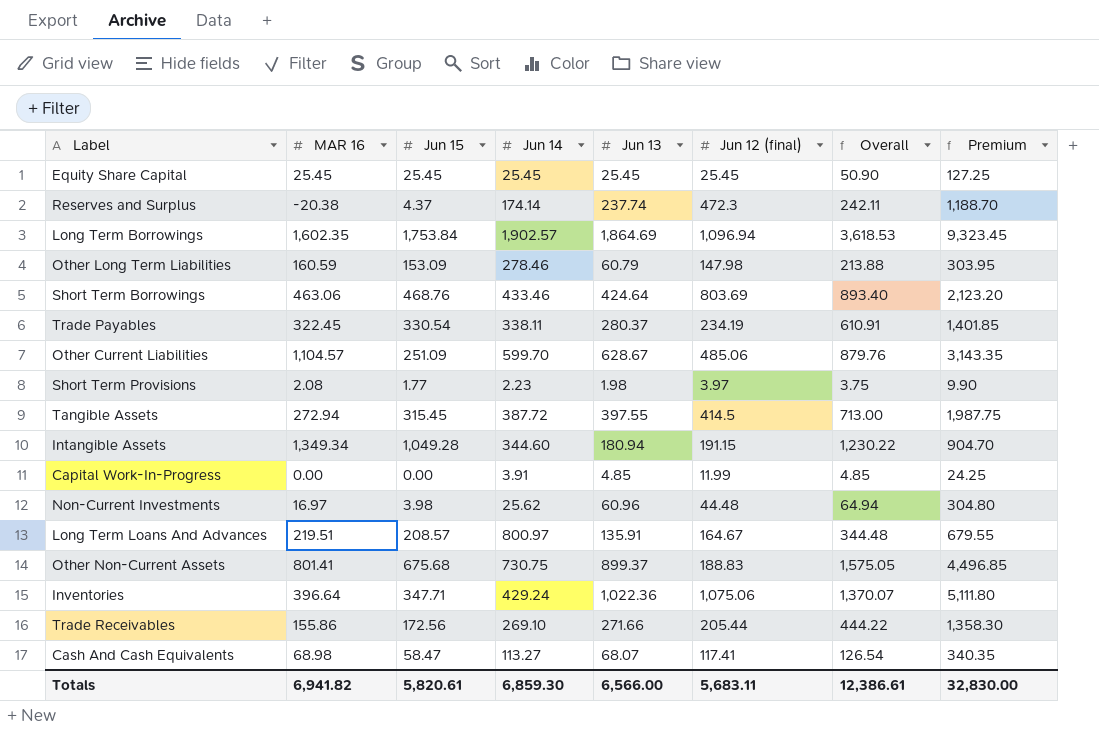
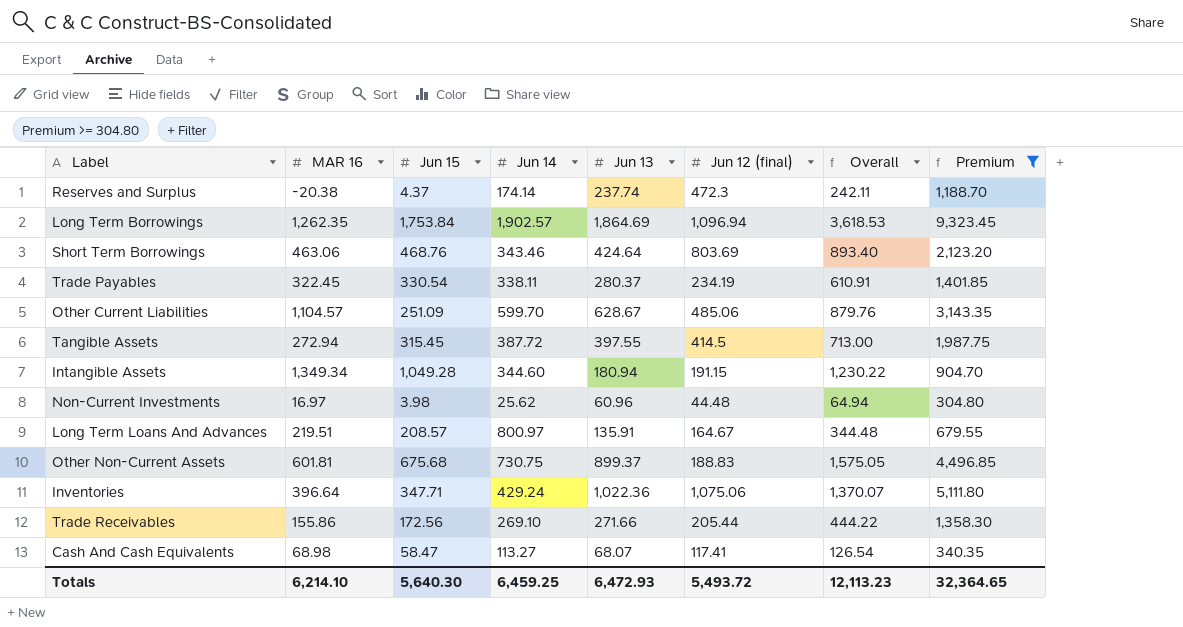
filter: none -> Premium >= 304.80
Long Term Borrowings | MAR 16: 1,602.35 -> 1,262.35
Short Term Borrowings | Jun 14: 433.46 -> 343.46
Other Non-Current Assets | MAR 16: 801.41 -> 601.81
Totals | MAR 16: 6,941.82 -> 6,214.10
Totals | Jun 15: 5,820.61 -> 5,640.30
Totals | Jun 14: 6,859.30 -> 6,459.25
Totals | Jun 13: 6,566.00 -> 6,472.93
Totals | Jun 12 (final): 5,683.11 -> 5,493.72
Totals | Overall: 12,386.61 -> 12,113.23
Totals | Premium: 32,830.00 -> 32,364.65

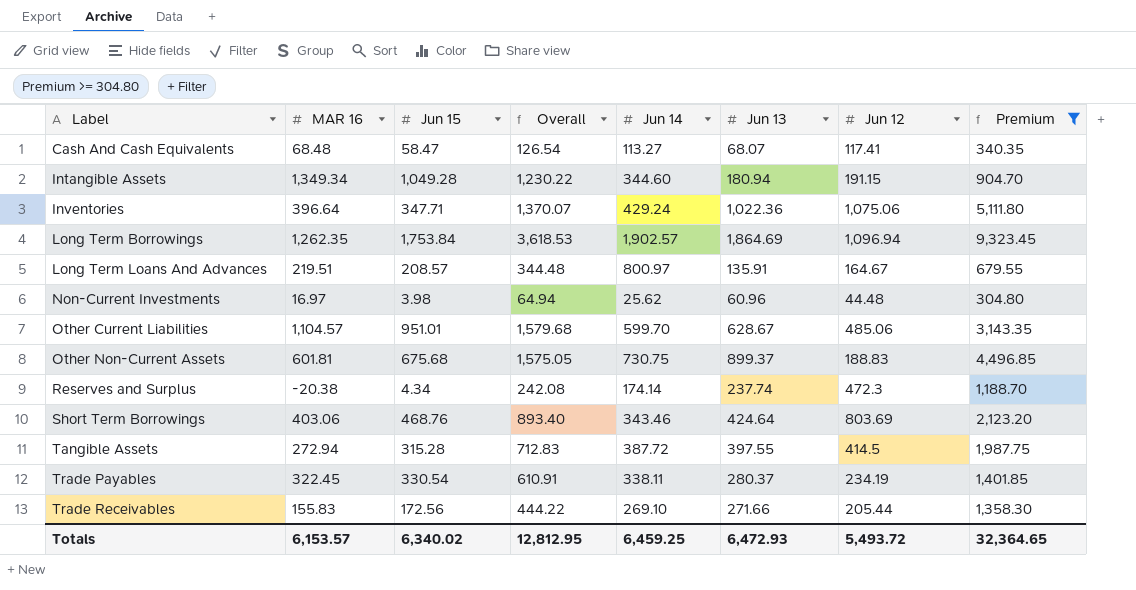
row order: none -> Label ascending
column Overall | position: 7 -> 4
column name: Jun 12 (final) -> Jun 12
Cash And Cash Equivalents | MAR 16: 68.98 -> 68.48
Other Current Liabilities | Jun 15: 251.09 -> 951.01
Other Current Liabilities | Overall: 879.76 -> 1,579.68
Reserves and Surplus | Jun 15: 4.37 -> 4.34
Reserves and Surplus | Overall: 242.11 -> 242.08
Short Term Borrowings | MAR 16: 463.06 -> 403.06
Tangible Assets | Jun 15: 315.45 -> 315.28
Tangible Assets | Overall: 713.00 -> 712.83
Trade Receivables | MAR 16: 155.86 -> 155.83
Totals | MAR 16: 6,214.10 -> 6,153.57
Totals | Jun 15: 5,640.30 -> 6,340.02
Totals | Overall: 12,113.23 -> 12,812.95

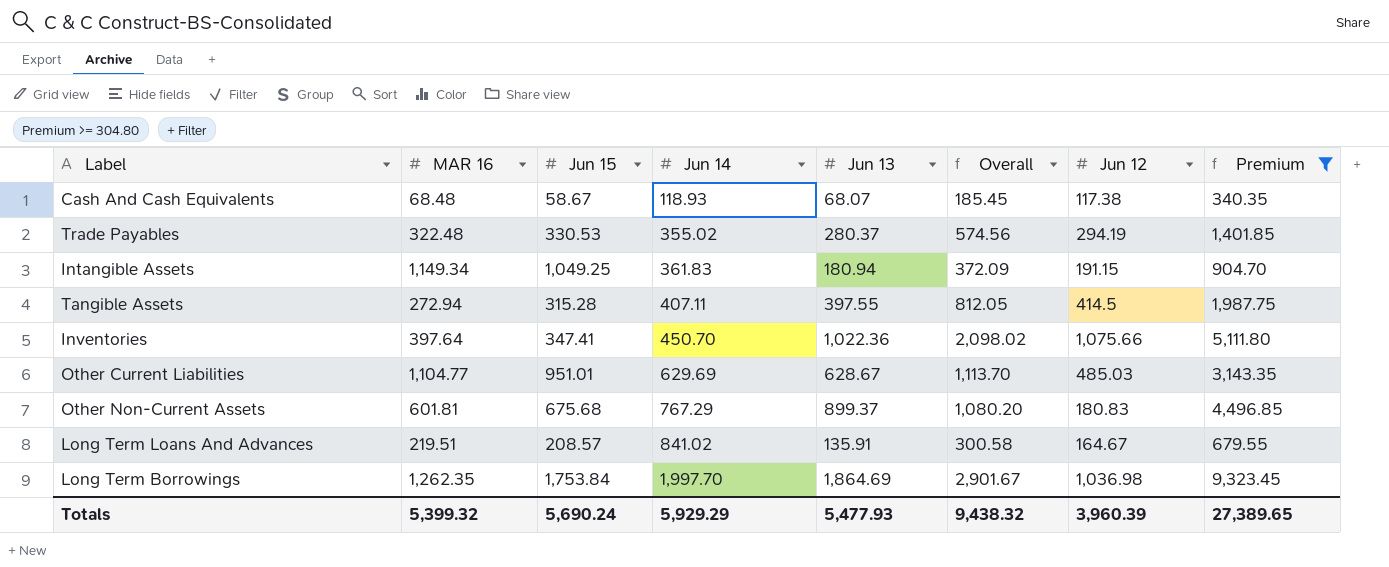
row order: Label ascending -> Jun 14 ascending
column Overall | formula: [Jun 15] + [Jun 13] -> [Jun 13] + [Jun 12]
column Overall | position: 4 -> 6
row Non-Current Investments: 16.97 | 3.98 | 64.94 | 25.62 | 60.96 | 44.48 | 304.80 -> none
row Reserves and Surplus: -20.38 | 4.34 | 242.08 | 174.14 | 237.74 | 472.3 | 1,188.70 -> none
row Short Term Borrowings: 403.06 | 468.76 | 893.40 | 343.46 | 424.64 | 803.69 | 2,123.20 -> none
row Trade Receivables: 155.83 | 172.56 | 444.22 | 269.10 | 271.66 | 205.44 | 1,358.30 -> none
Cash And Cash Equivalents | Jun 15: 58.47 -> 58.67
Cash And Cash Equivalents | Jun 14: 113.27 -> 118.93
Cash And Cash Equivalents | Jun 12: 117.41 -> 117.38
Trade Payables | MAR 16: 322.45 -> 322.48
Trade Payables | Jun 15: 330.54 -> 330.53
Trade Payables | Jun 14: 338.11 -> 355.02
Trade Payables | Jun 12: 234.19 -> 294.19
Intangible Assets | MAR 16: 1,349.34 -> 1,149.34
Intangible Assets | Jun 15: 1,049.28 -> 1,049.25
Intangible Assets | Jun 14: 344.60 -> 361.83
Tangible Assets | Jun 14: 387.72 -> 407.11
Inventories | MAR 16: 396.64 -> 397.64
Inventories | Jun 15: 347.71 -> 347.41
Inventories | Jun 14: 429.24 -> 450.70
Inventories | Jun 12: 1,075.06 -> 1,075.66
Other Current Liabilities | MAR 16: 1,104.57 -> 1,104.77
Other Current Liabilities | Jun 14: 599.70 -> 629.69
Other Current Liabilities | Jun 12: 485.06 -> 485.03
Other Non-Current Assets | Jun 14: 730.75 -> 767.29
Other Non-Current Assets | Jun 12: 188.83 -> 180.83
Long Term Loans And Advances | Jun 14: 800.97 -> 841.02
Long Term Borrowings | Jun 14: 1,902.57 -> 1,997.70
Long Term Borrowings | Jun 12: 1,096.94 -> 1,036.98
Totals | MAR 16: 6,153.57 -> 5,399.32
Totals | Jun 15: 6,340.02 -> 5,690.24
Totals | Jun 14: 6,459.25 -> 5,929.29
Totals | Jun 13: 6,472.93 -> 5,477.93
Totals | Overall: 12,812.95 -> 9,438.32
Totals | Jun 12: 5,493.72 -> 3,960.39
Totals | Premium: 32,364.65 -> 27,389.65

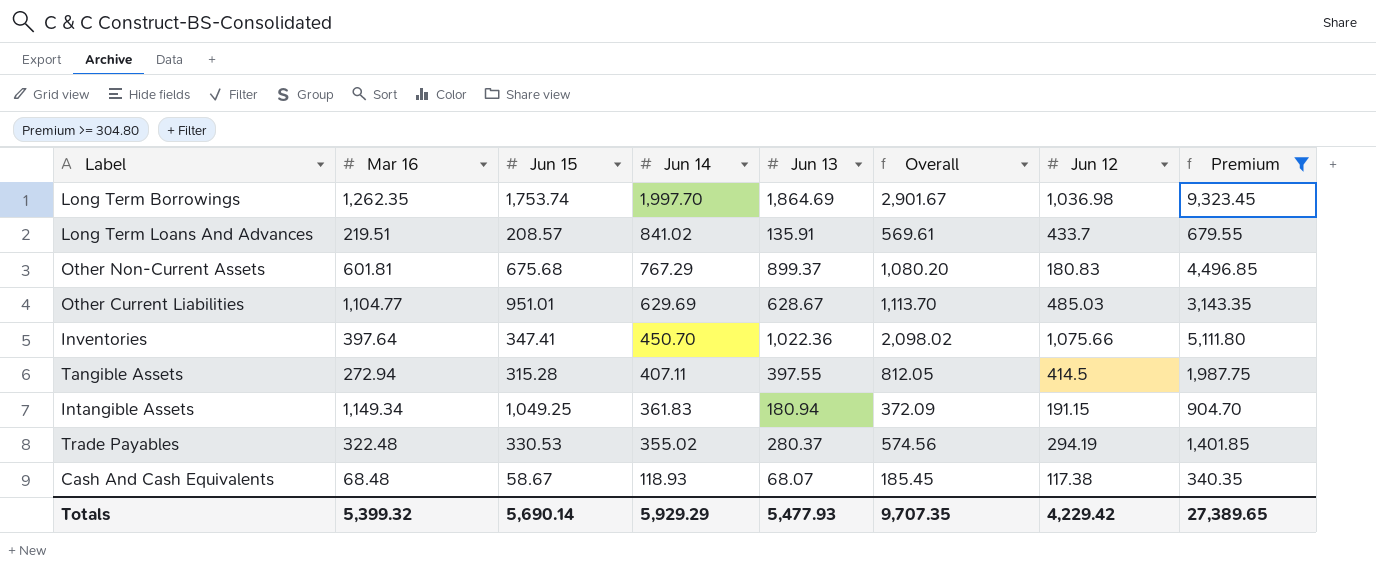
row order: Jun 14 ascending -> Jun 14 descending
column name: MAR 16 -> Mar 16
Long Term Borrowings | Jun 15: 1,753.84 -> 1,753.74
Long Term Loans And Advances | Overall: 300.58 -> 569.61
Long Term Loans And Advances | Jun 12: 164.67 -> 433.7
Totals | Jun 15: 5,690.24 -> 5,690.14
Totals | Overall: 9,438.32 -> 9,707.35
Totals | Jun 12: 3,960.39 -> 4,229.42

